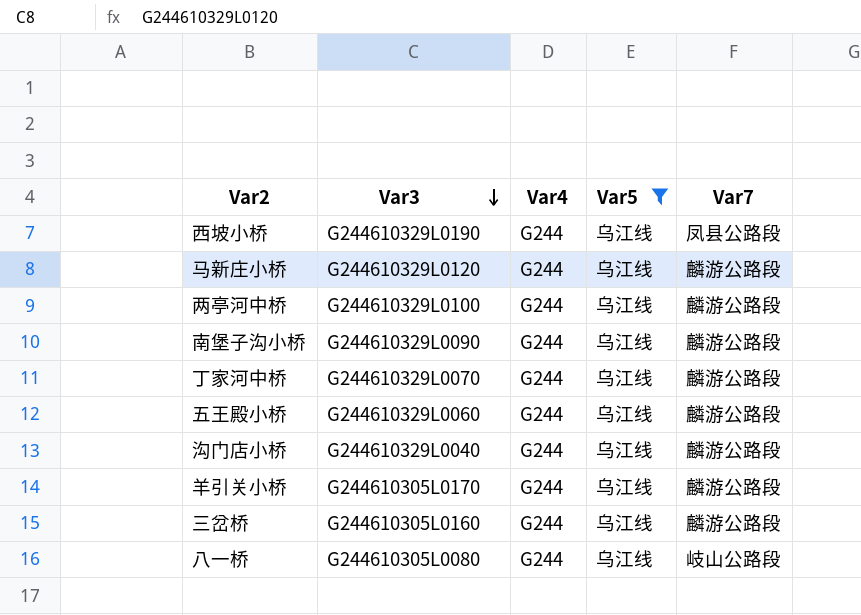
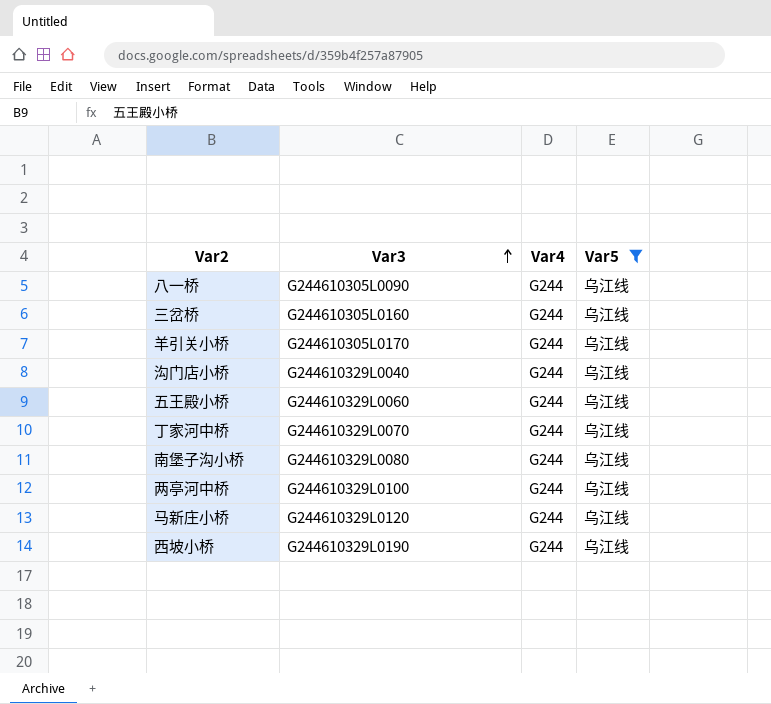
row order: Var3 descending -> Var3 ascending
column Var7 | position: 5 -> none
八一桥 | Var3: G244610305L0080 -> G244610305L0090
南堡子沟小桥 | Var3: G244610329L0090 -> G244610329L0080

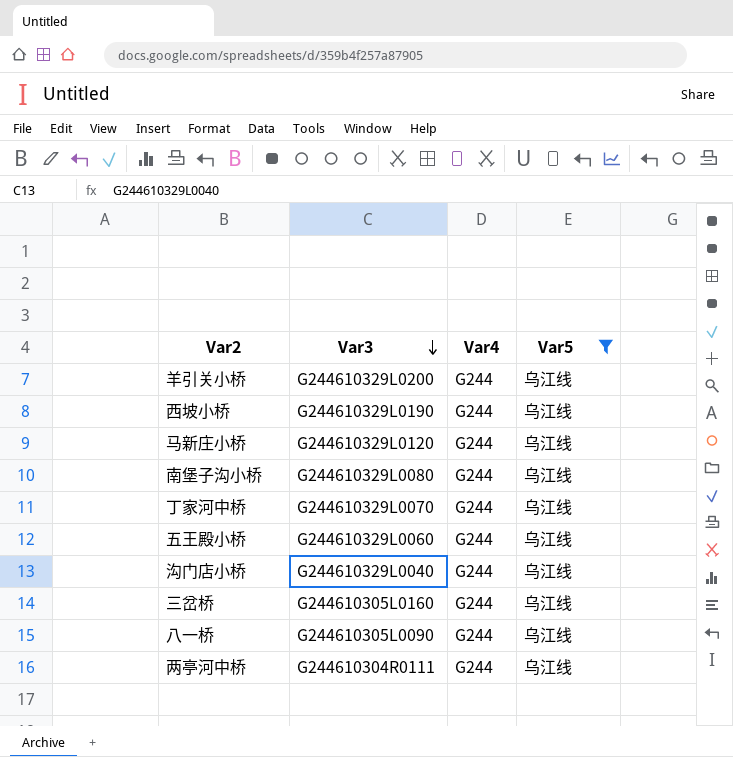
row order: Var3 ascending -> Var3 descending
羊引关小桥 | Var3: G244610305L0170 -> G244610329L0200
两亭河中桥 | Var3: G244610329L0100 -> G244610304R0111

